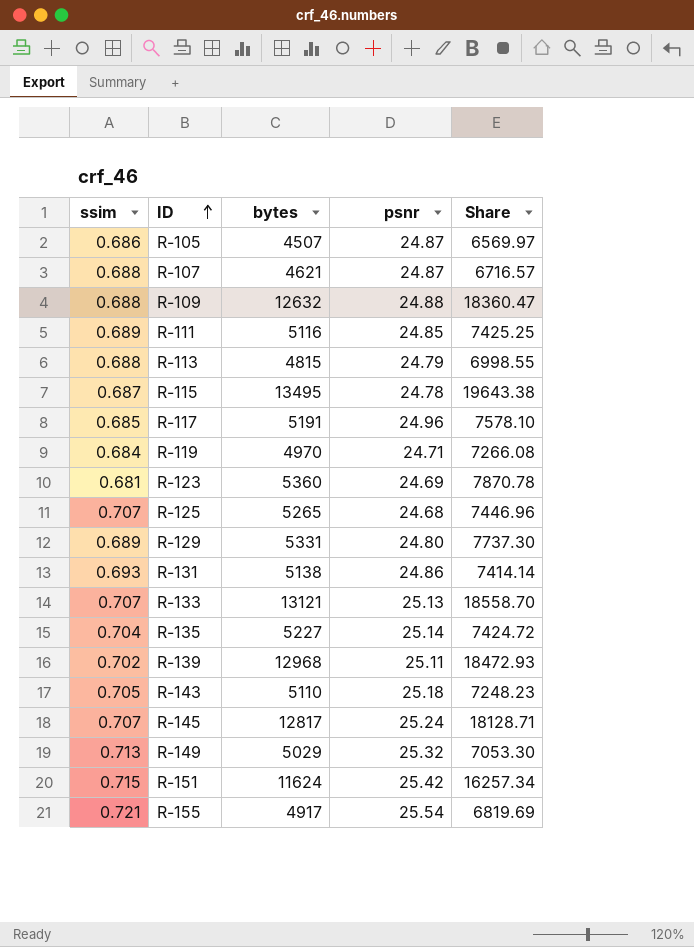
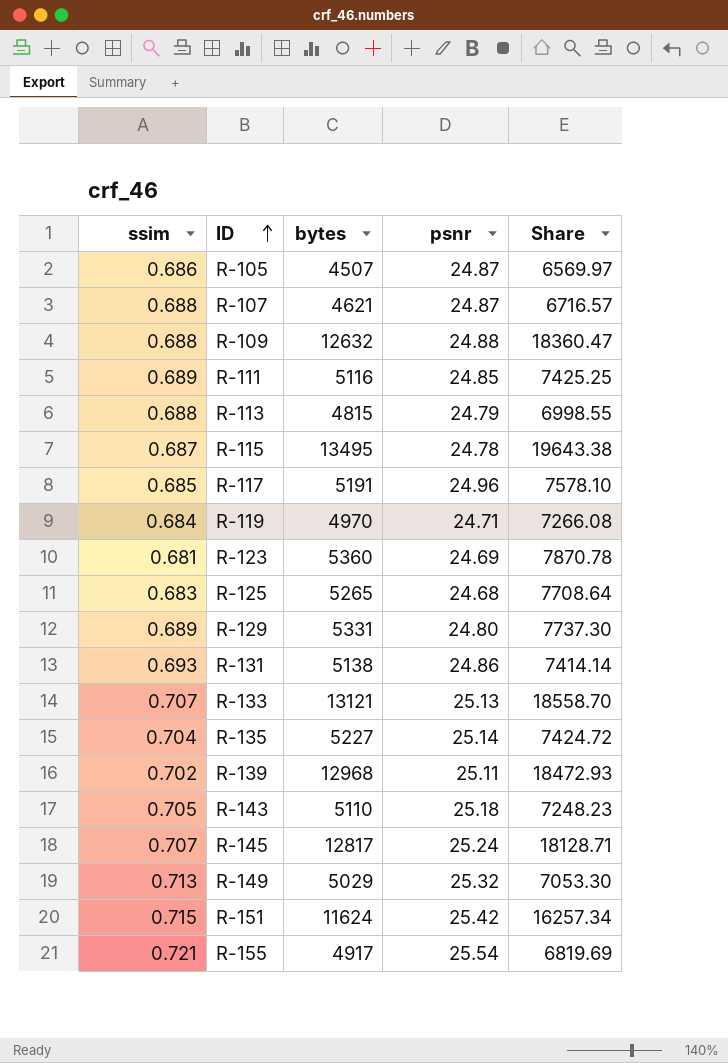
R-125 | ssim: 0.707 -> 0.683
R-125 | Share: 7446.96 -> 7708.64

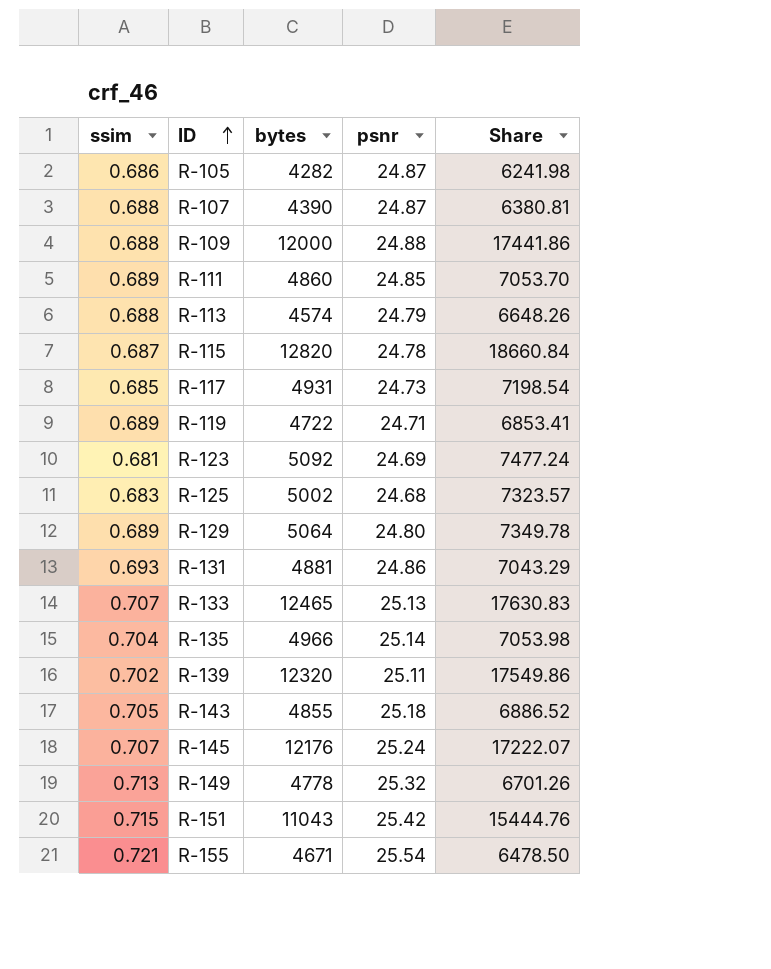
R-105 | bytes: 4507 -> 4282
R-105 | Share: 6569.97 -> 6241.98
R-107 | bytes: 4621 -> 4390
R-107 | Share: 6716.57 -> 6380.81
R-109 | bytes: 12632 -> 12000
R-109 | Share: 18360.47 -> 17441.86
R-111 | bytes: 5116 -> 4860
R-111 | Share: 7425.25 -> 7053.70
R-113 | bytes: 4815 -> 4574
R-113 | Share: 6998.55 -> 6648.26
R-115 | bytes: 13495 -> 12820
R-115 | Share: 19643.38 -> 18660.84
R-117 | bytes: 5191 -> 4931
R-117 | psnr: 24.96 -> 24.73
R-117 | Share: 7578.10 -> 7198.54
R-119 | ssim: 0.684 -> 0.689
R-119 | bytes: 4970 -> 4722
R-119 | Share: 7266.08 -> 6853.41
R-123 | bytes: 5360 -> 5092
R-123 | Share: 7870.78 -> 7477.24
R-125 | bytes: 5265 -> 5002
R-125 | Share: 7708.64 -> 7323.57
R-129 | bytes: 5331 -> 5064
R-129 | Share: 7737.30 -> 7349.78
R-131 | bytes: 5138 -> 4881
R-131 | Share: 7414.14 -> 7043.29
R-133 | bytes: 13121 -> 12465
R-133 | Share: 18558.70 -> 17630.83
R-135 | bytes: 5227 -> 4966
R-135 | Share: 7424.72 -> 7053.98
R-139 | bytes: 12968 -> 12320
R-139 | Share: 18472.93 -> 17549.86
R-143 | bytes: 5110 -> 4855
R-143 | Share: 7248.23 -> 6886.52
R-145 | bytes: 12817 -> 12176
R-145 | Share: 18128.71 -> 17222.07
R-149 | bytes: 5029 -> 4778
R-149 | Share: 7053.30 -> 6701.26
R-151 | bytes: 11624 -> 11043
R-151 | Share: 16257.34 -> 15444.76
R-155 | bytes: 4917 -> 4671
R-155 | Share: 6819.69 -> 6478.50

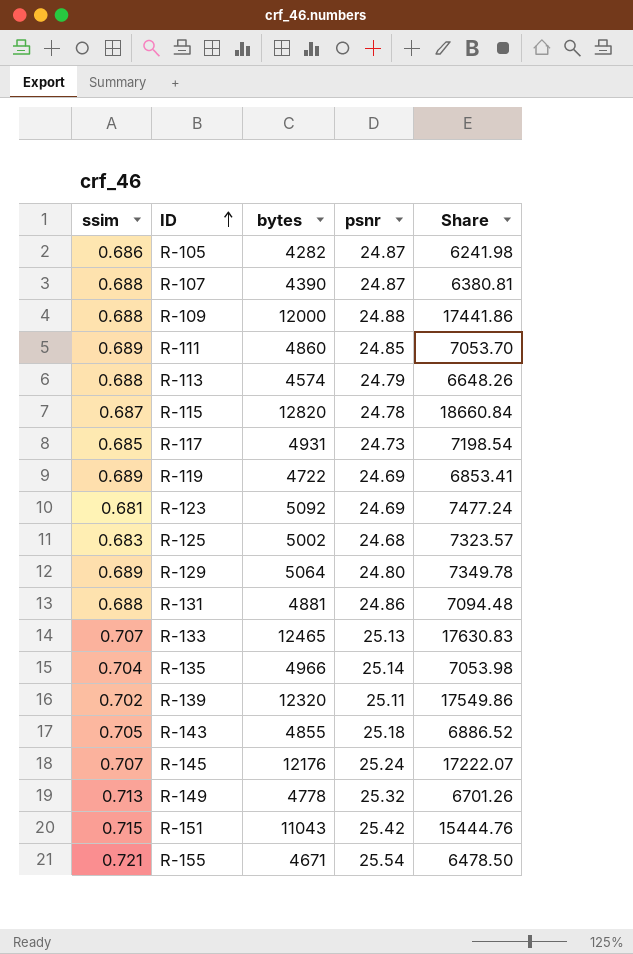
R-119 | psnr: 24.71 -> 24.69
R-131 | ssim: 0.693 -> 0.688
R-131 | Share: 7043.29 -> 7094.48

